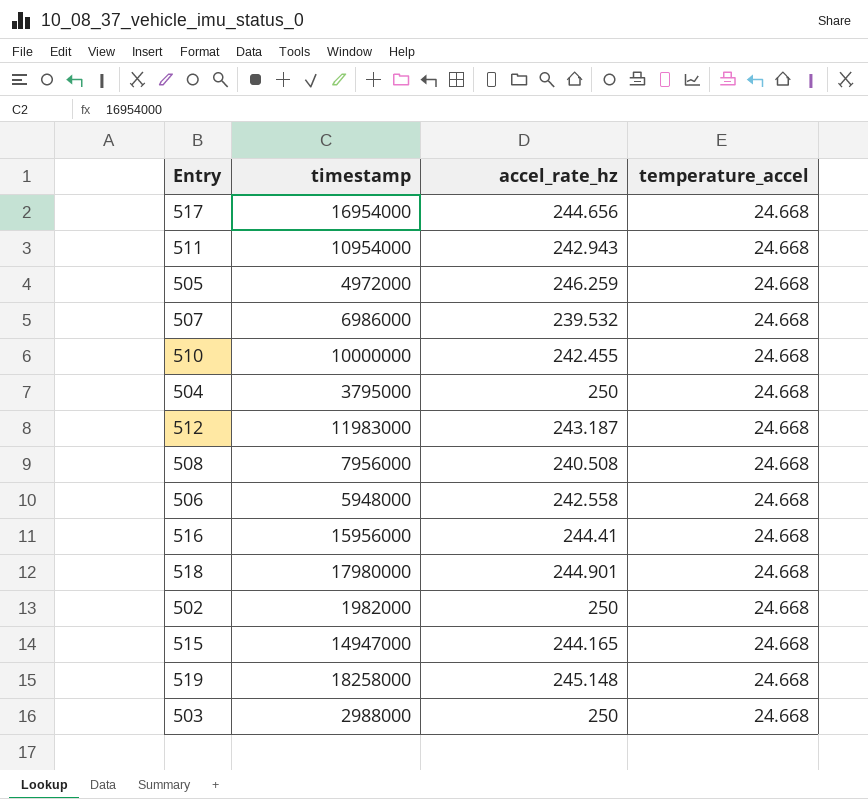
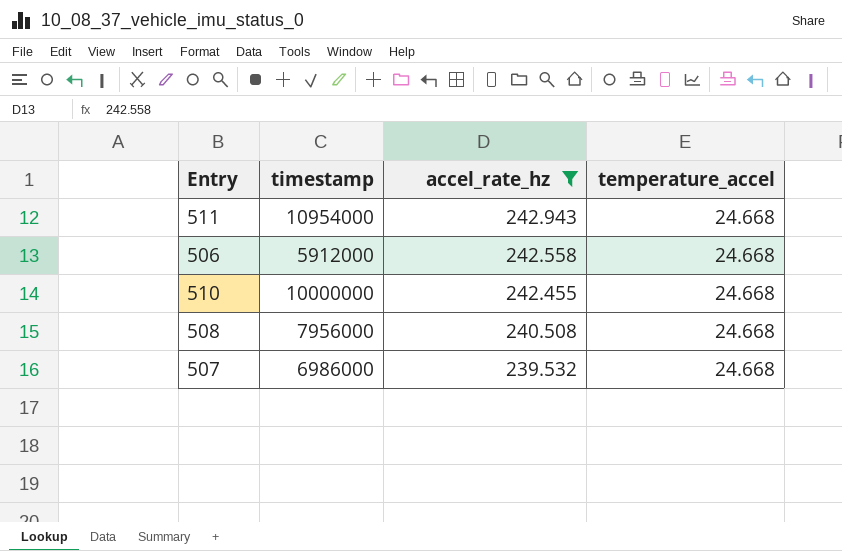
filter: none -> accel_rate_hz <= 242.943
row order: none -> accel_rate_hz descending
506 | timestamp: 5948000 -> 5912000

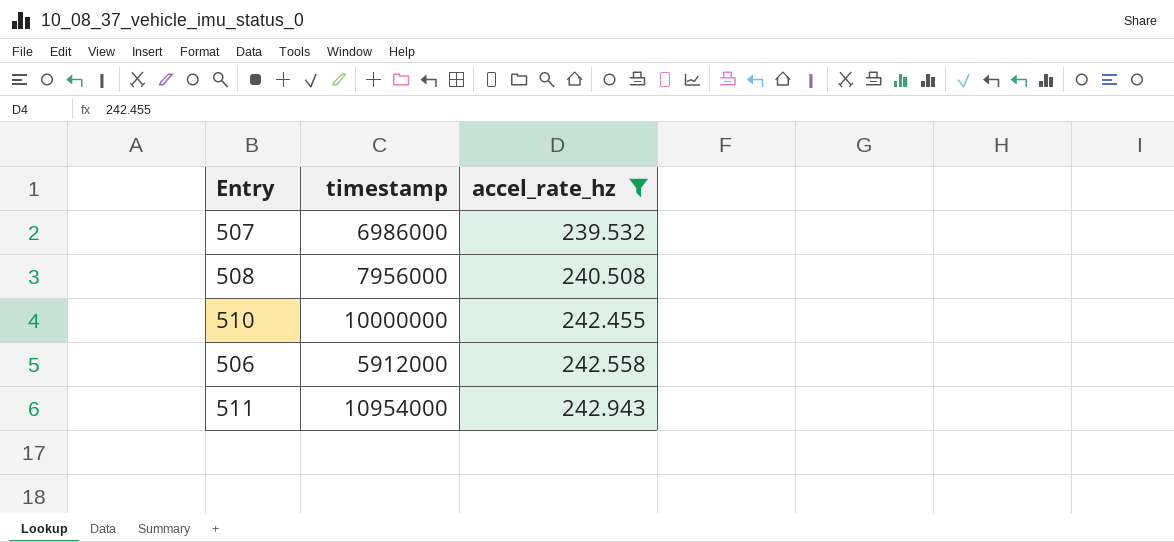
row order: accel_rate_hz descending -> accel_rate_hz ascending
column temperature_accel | position: 4 -> none

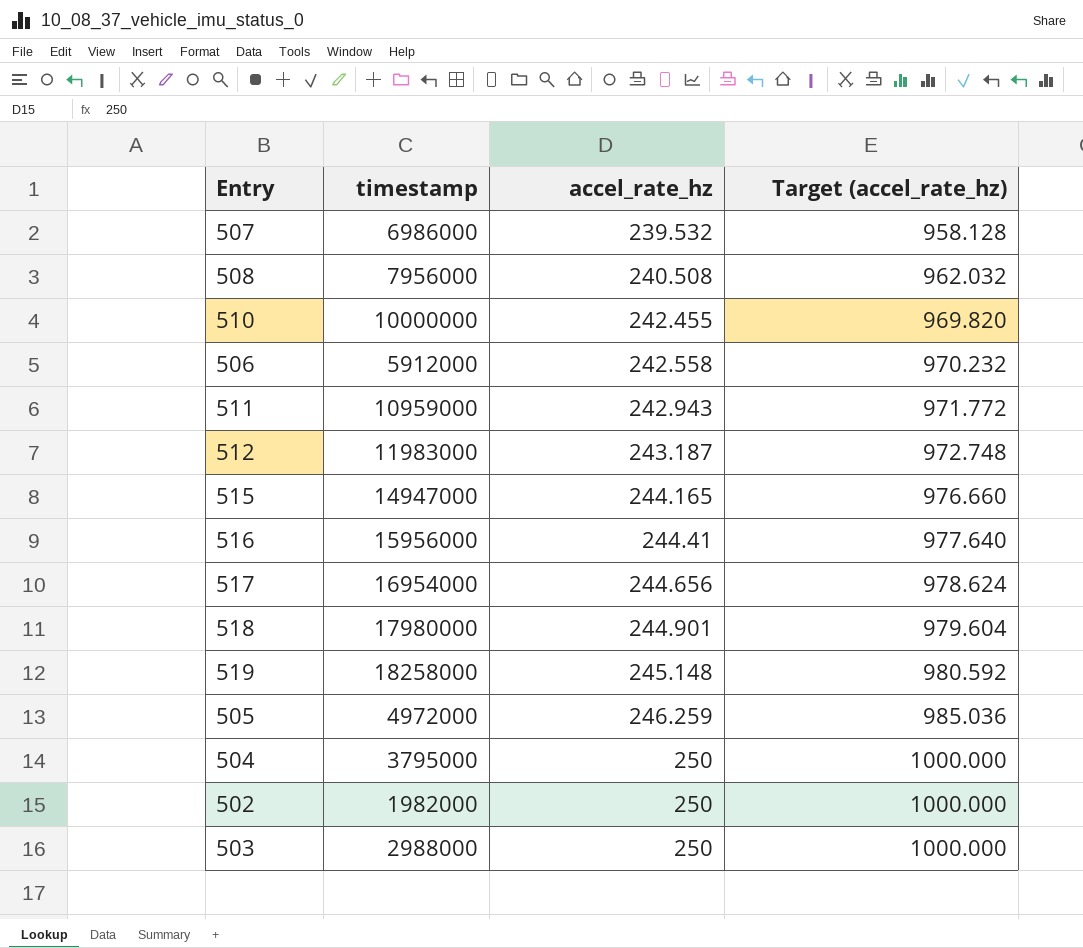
filter: accel_rate_hz <= 242.943 -> none
column Target (accel_rate_hz) | formula: none -> [accel_rate_hz] * 4
511 | timestamp: 10954000 -> 10959000

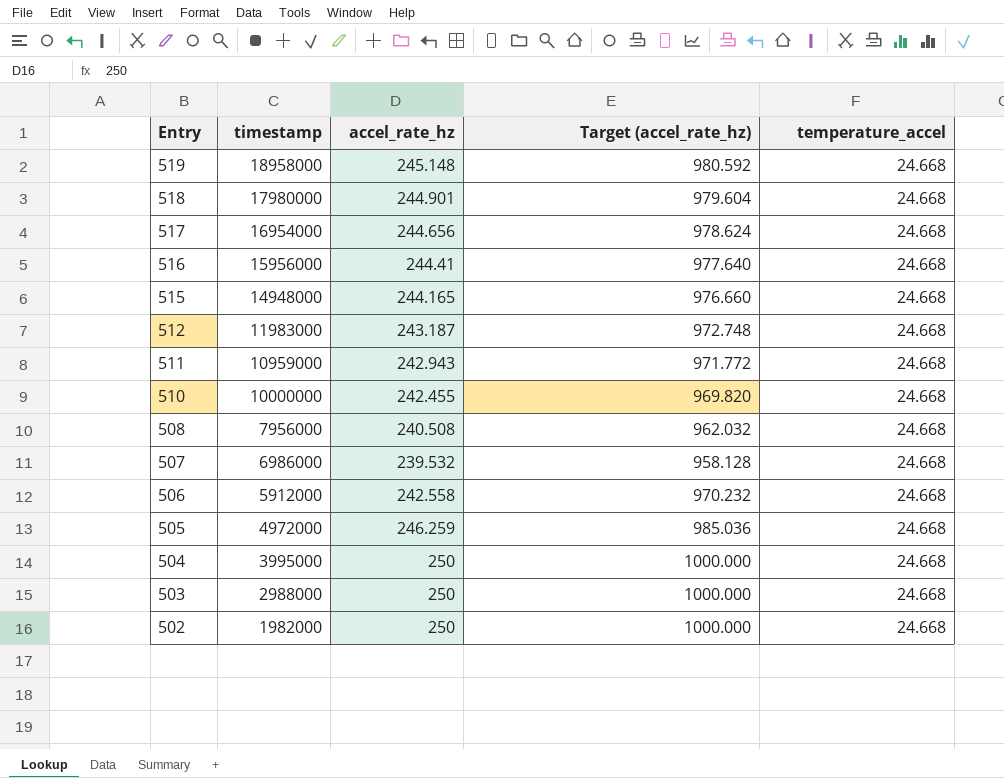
row order: accel_rate_hz ascending -> Entry descending
column temperature_accel | position: none -> 5
519 | timestamp: 18258000 -> 18958000
515 | timestamp: 14947000 -> 14948000
504 | timestamp: 3795000 -> 3995000

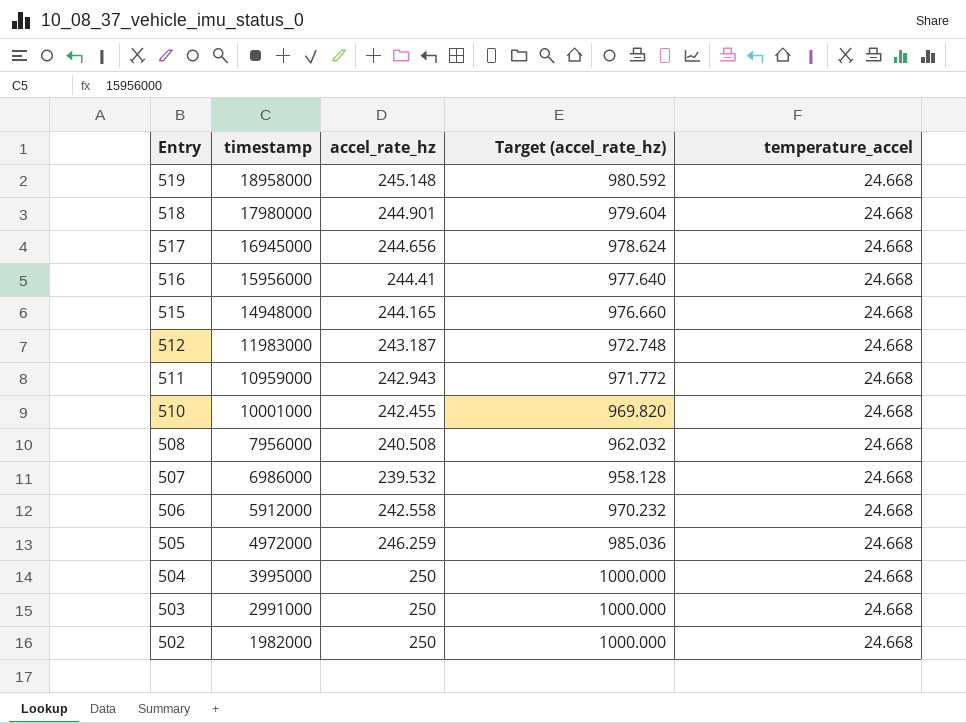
517 | timestamp: 16954000 -> 16945000
510 | timestamp: 10000000 -> 10001000
503 | timestamp: 2988000 -> 2991000

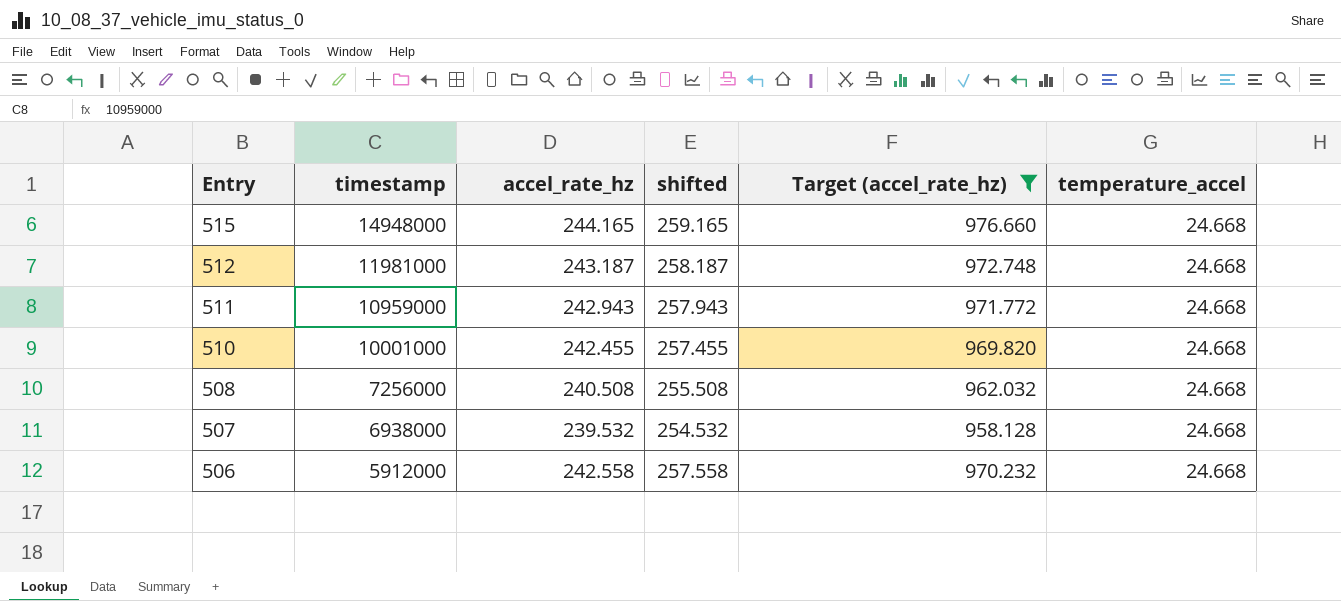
filter: none -> Target (accel_rate_hz) <= 976.660
column shifted | formula: none -> [accel_rate_hz] + 15
512 | timestamp: 11983000 -> 11981000
508 | timestamp: 7956000 -> 7256000
507 | timestamp: 6986000 -> 6938000

